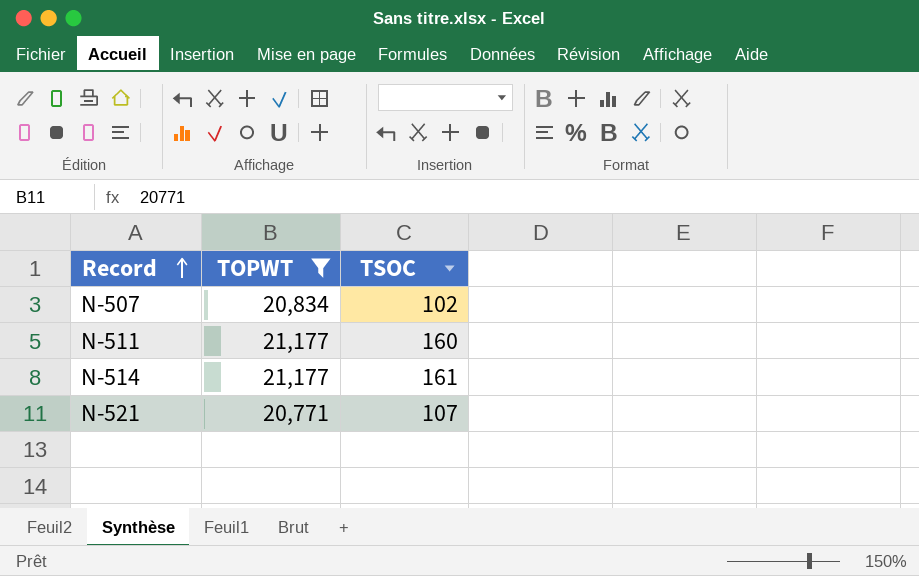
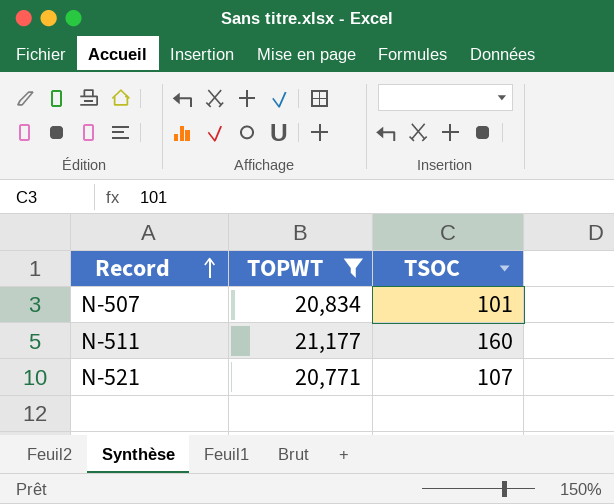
row N-514: 21,177 | 161 -> none
N-507 | TSOC: 102 -> 101

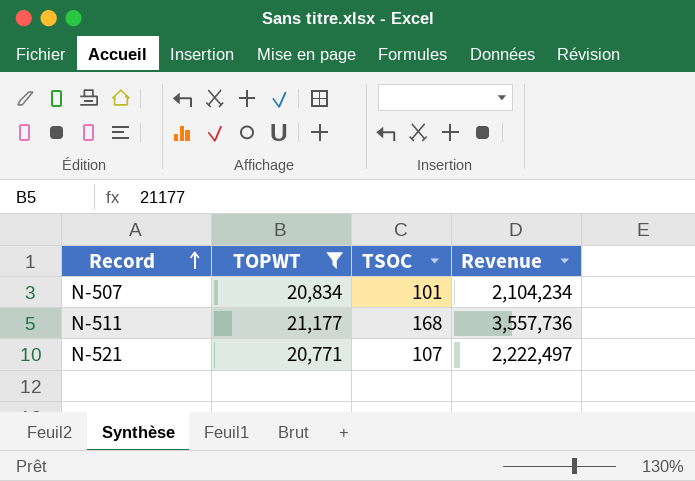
column Revenue | formula: none -> [TOPWT] * [TSOC]
N-511 | TSOC: 160 -> 168

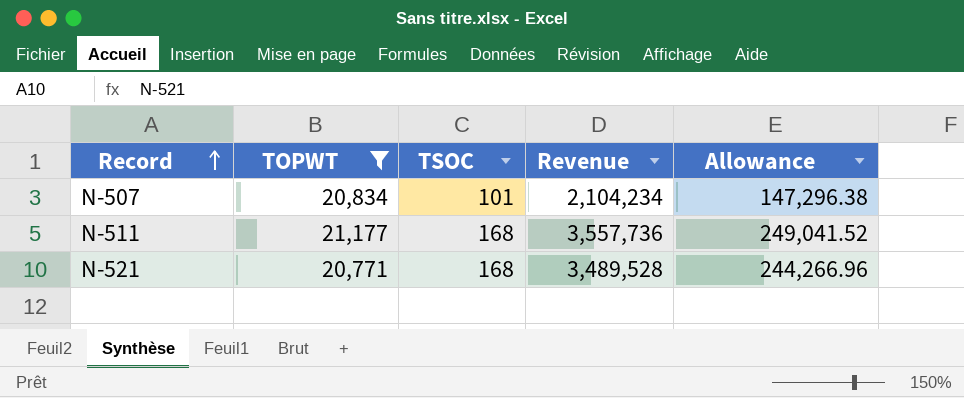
column Allowance | formula: none -> [Revenue] * 0.07
N-521 | TSOC: 107 -> 168
N-521 | Revenue: 2,222,497 -> 3,489,528

